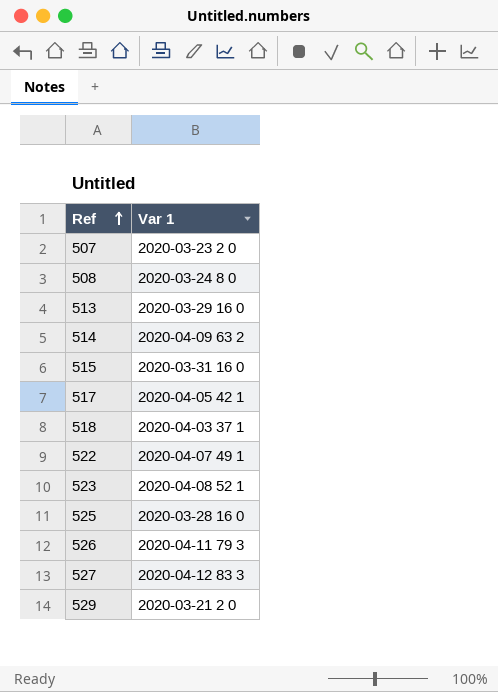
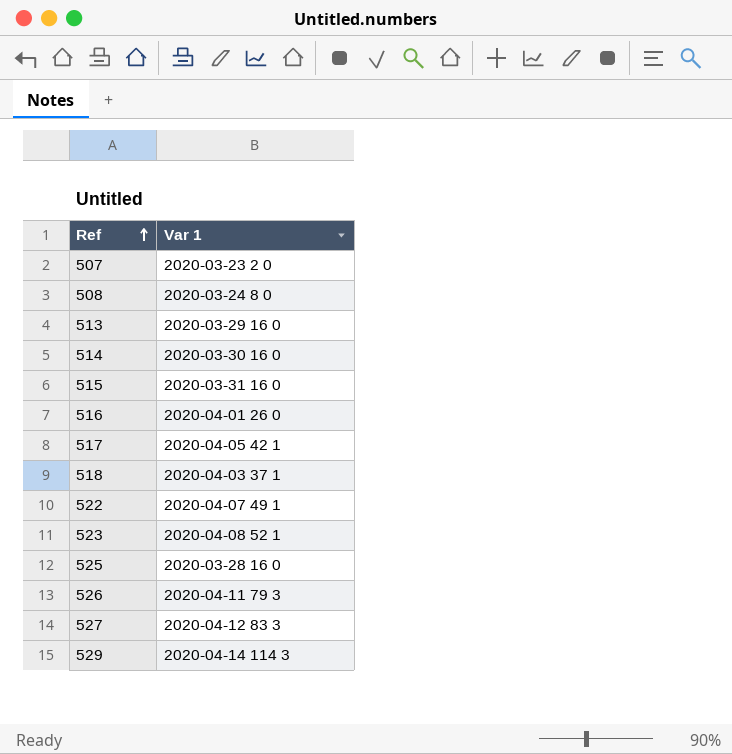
514 | Var 1: 2020-04-09 63 2 -> 2020-03-30 16 0
row 516: none -> 2020-04-01 26 0
529 | Var 1: 2020-03-21 2 0 -> 2020-04-14 114 3

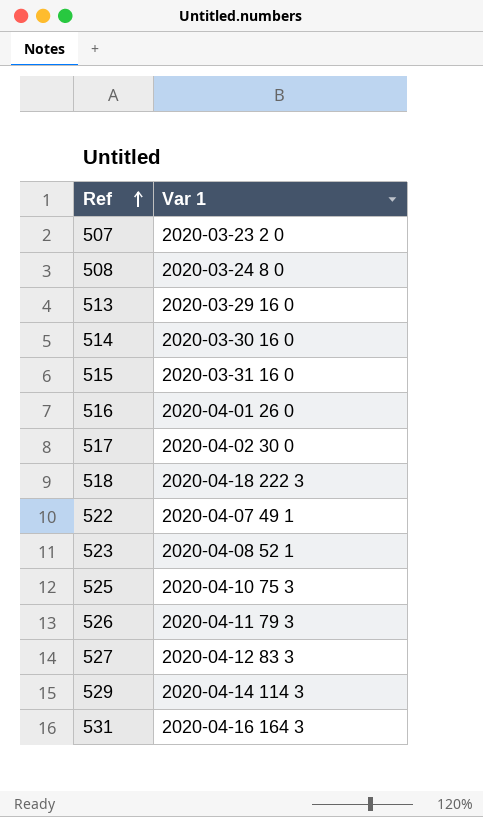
517 | Var 1: 2020-04-05 42 1 -> 2020-04-02 30 0
518 | Var 1: 2020-04-03 37 1 -> 2020-04-18 222 3
525 | Var 1: 2020-03-28 16 0 -> 2020-04-10 75 3
row 531: none -> 2020-04-16 164 3

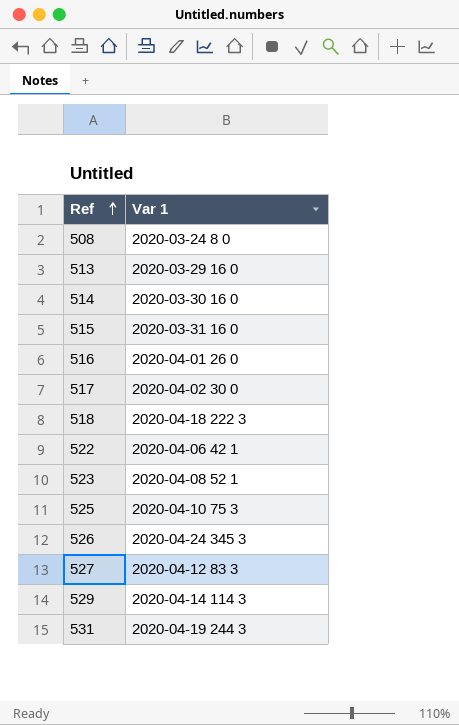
row 507: 2020-03-23 2 0 -> none
522 | Var 1: 2020-04-07 49 1 -> 2020-04-06 42 1
526 | Var 1: 2020-04-11 79 3 -> 2020-04-24 345 3
531 | Var 1: 2020-04-16 164 3 -> 2020-04-19 244 3

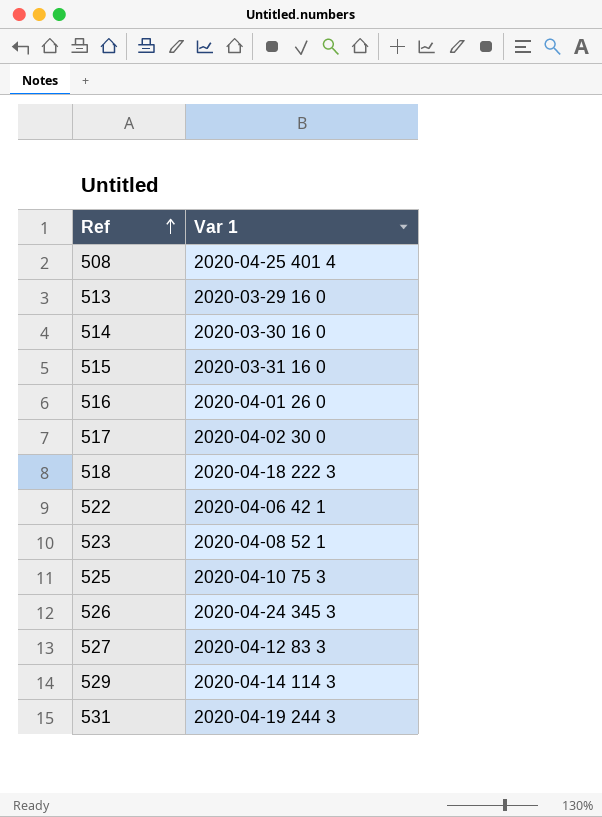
508 | Var 1: 2020-03-24 8 0 -> 2020-04-25 401 4

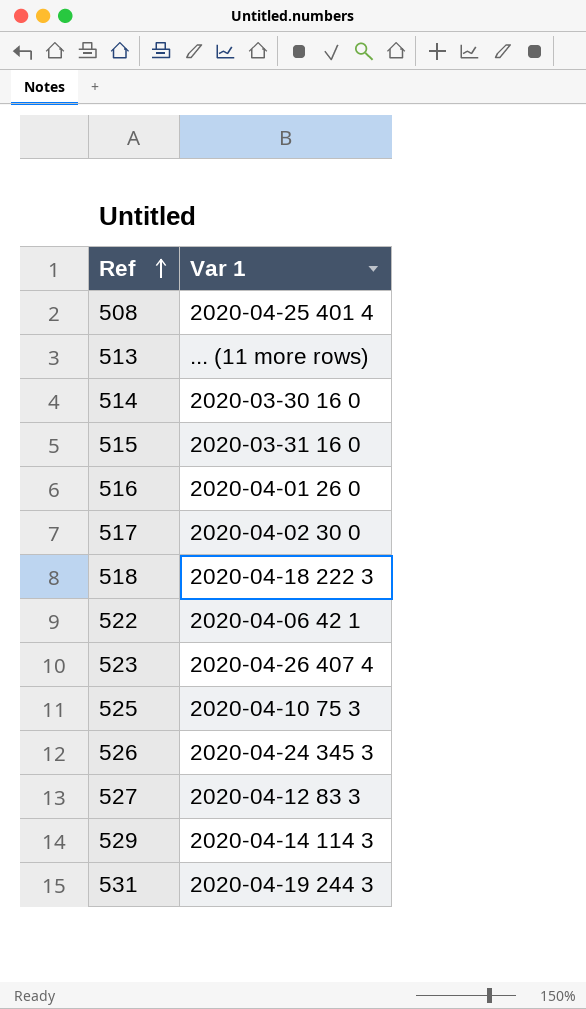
513 | Var 1: 2020-03-29 16 0 -> ... (11 more rows)
523 | Var 1: 2020-04-08 52 1 -> 2020-04-26 407 4

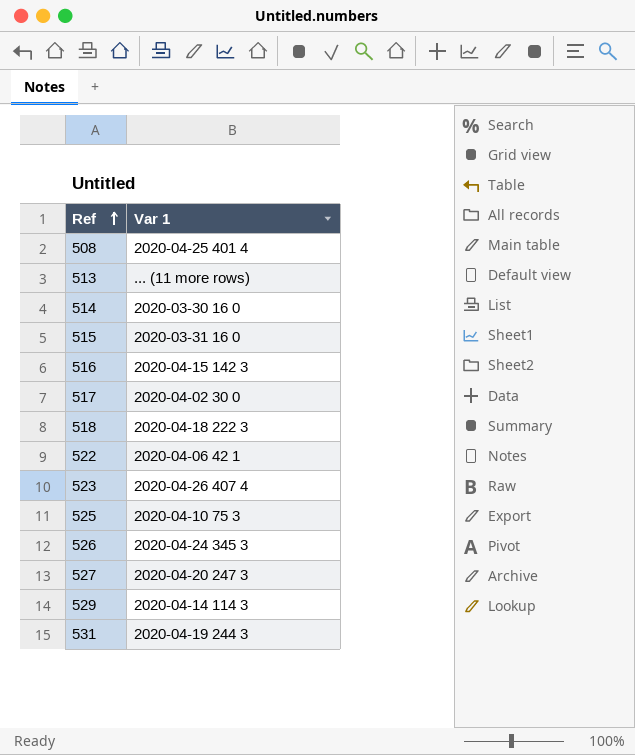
516 | Var 1: 2020-04-01 26 0 -> 2020-04-15 142 3
527 | Var 1: 2020-04-12 83 3 -> 2020-04-20 247 3

